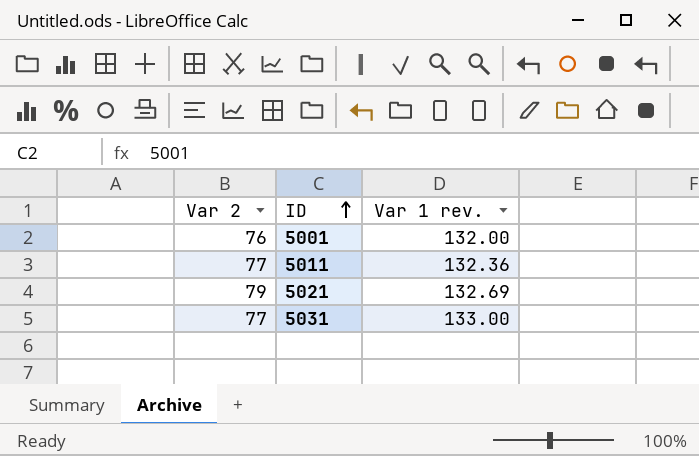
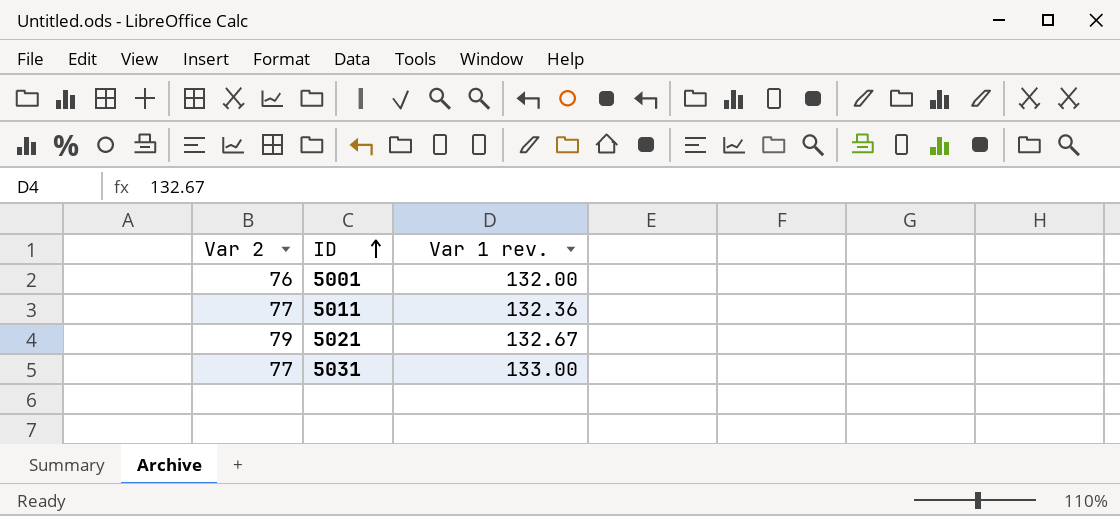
5021 | Var 1 rev.: 132.69 -> 132.67

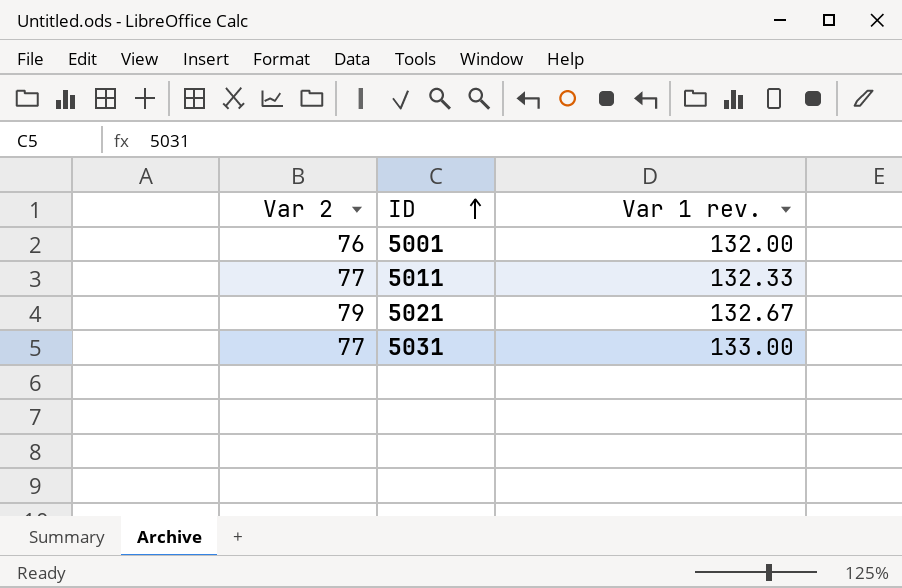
5011 | Var 1 rev.: 132.36 -> 132.33

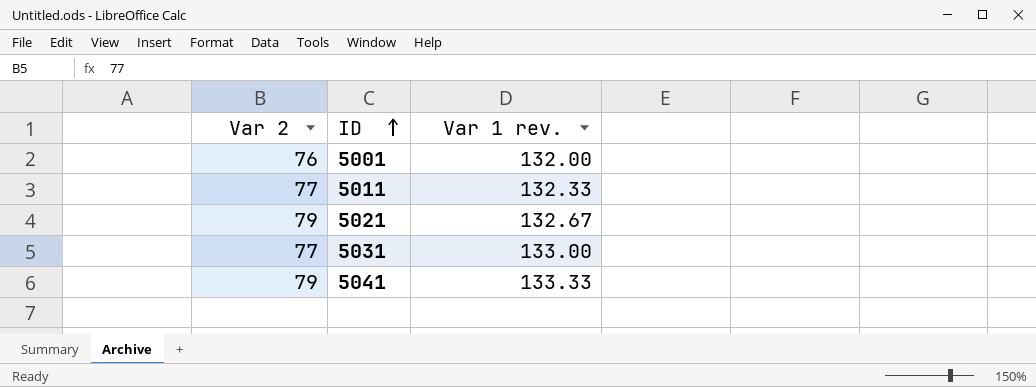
row 5041: none -> 79 | 133.33

